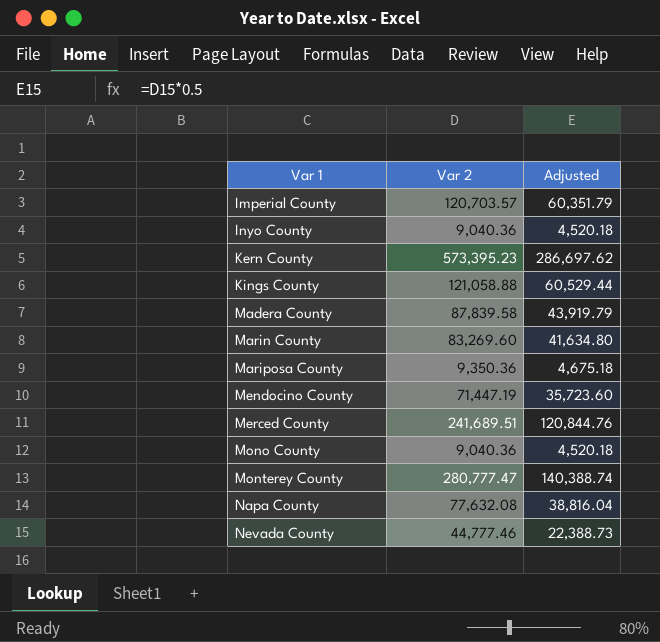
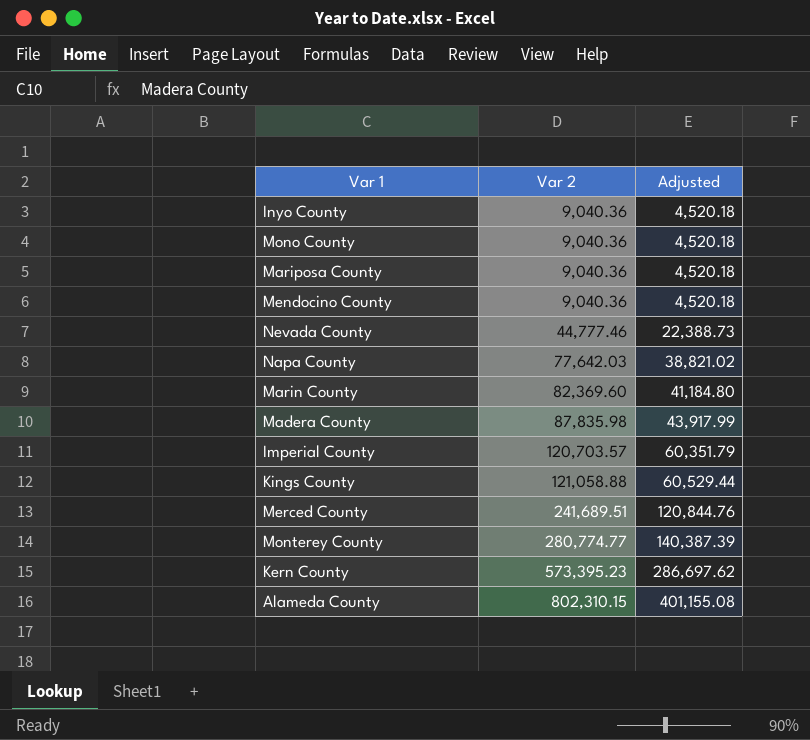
row order: Var 1 ascending -> Var 2 ascending
Mariposa County | Var 2: 9,350.36 -> 9,040.36
Mariposa County | Adjusted: 4,675.18 -> 4,520.18
Mendocino County | Var 2: 71,447.19 -> 9,040.36
Mendocino County | Adjusted: 35,723.60 -> 4,520.18
Napa County | Var 2: 77,632.08 -> 77,642.03
Napa County | Adjusted: 38,816.04 -> 38,821.02
Marin County | Var 2: 83,269.60 -> 82,369.60
Marin County | Adjusted: 41,634.80 -> 41,184.80
Madera County | Var 2: 87,839.58 -> 87,835.98
Madera County | Adjusted: 43,919.79 -> 43,917.99
Monterey County | Var 2: 280,777.47 -> 280,774.77
Monterey County | Adjusted: 140,388.74 -> 140,387.39
row Alameda County: none -> 802,310.15 | 401,155.08

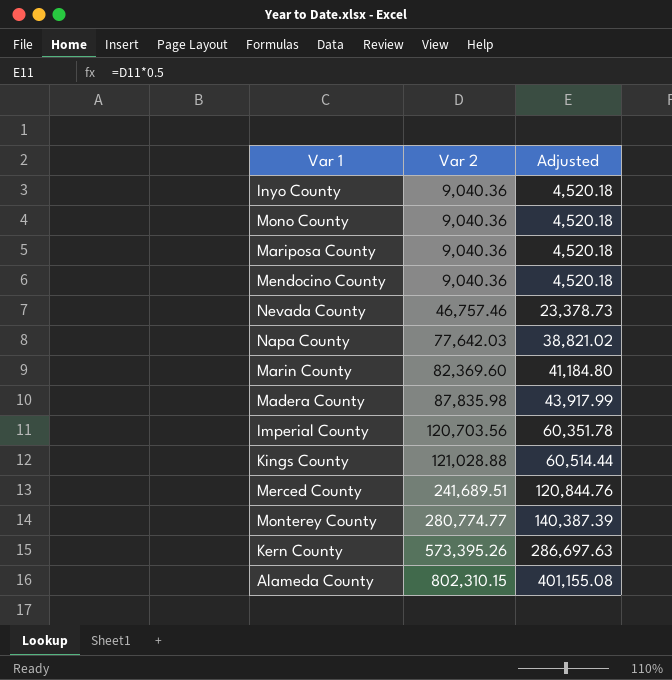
Nevada County | Var 2: 44,777.46 -> 46,757.46
Nevada County | Adjusted: 22,388.73 -> 23,378.73
Imperial County | Var 2: 120,703.57 -> 120,703.56
Imperial County | Adjusted: 60,351.79 -> 60,351.78
Kings County | Var 2: 121,058.88 -> 121,028.88
Kings County | Adjusted: 60,529.44 -> 60,514.44
Kern County | Var 2: 573,395.23 -> 573,395.26
Kern County | Adjusted: 286,697.62 -> 286,697.63

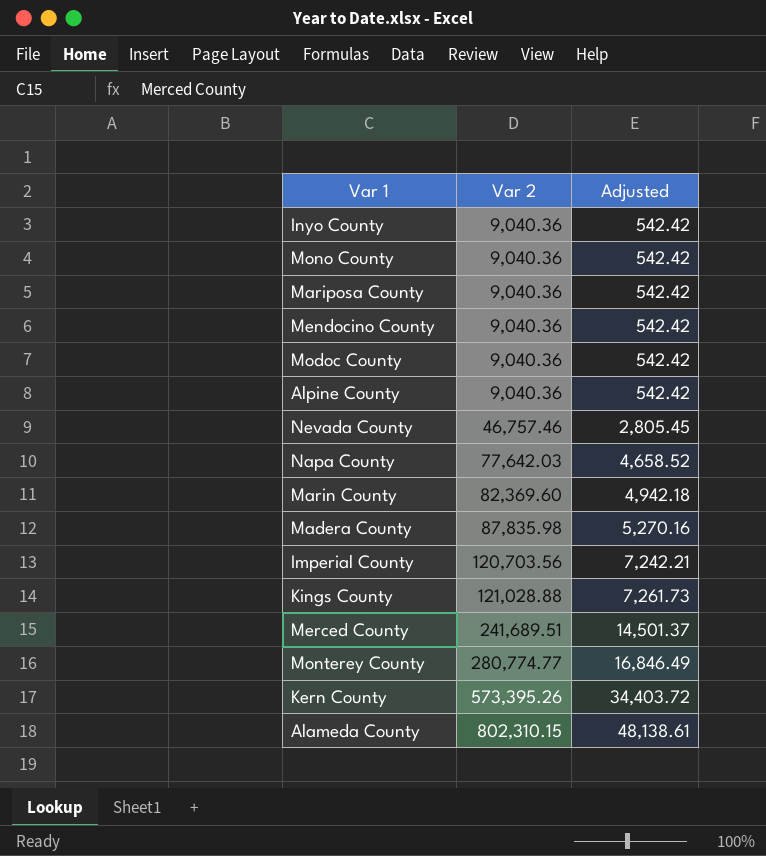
column Adjusted | formula: [Var 2] * 0.5 -> [Var 2] * 0.06
row Modoc County: none -> 9,040.36 | 542.42
row Alpine County: none -> 9,040.36 | 542.42

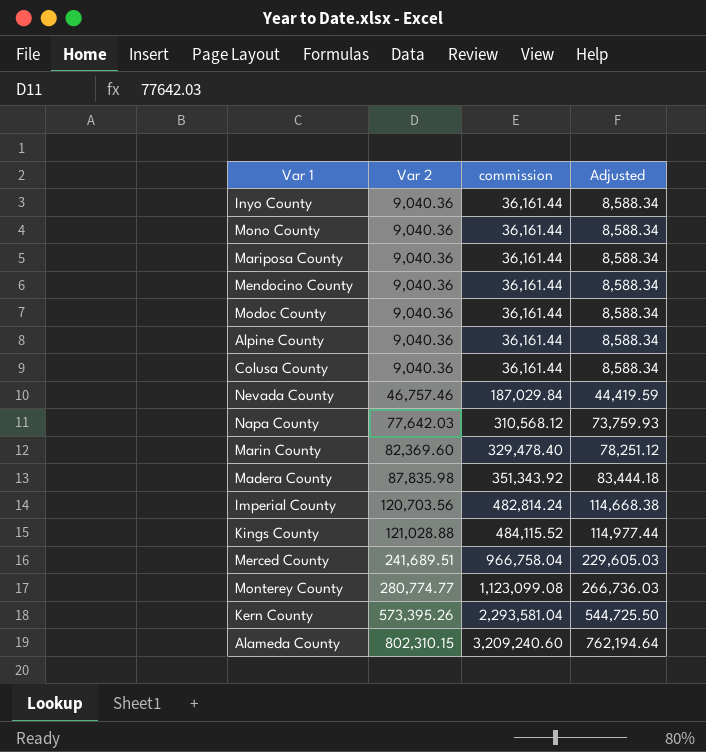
column commission | formula: none -> [Var 2] * 4
column Adjusted | formula: [Var 2] * 0.06 -> [Var 2] * 0.95
row Colusa County: none -> 9,040.36 | 36,161.44 | 8,588.34

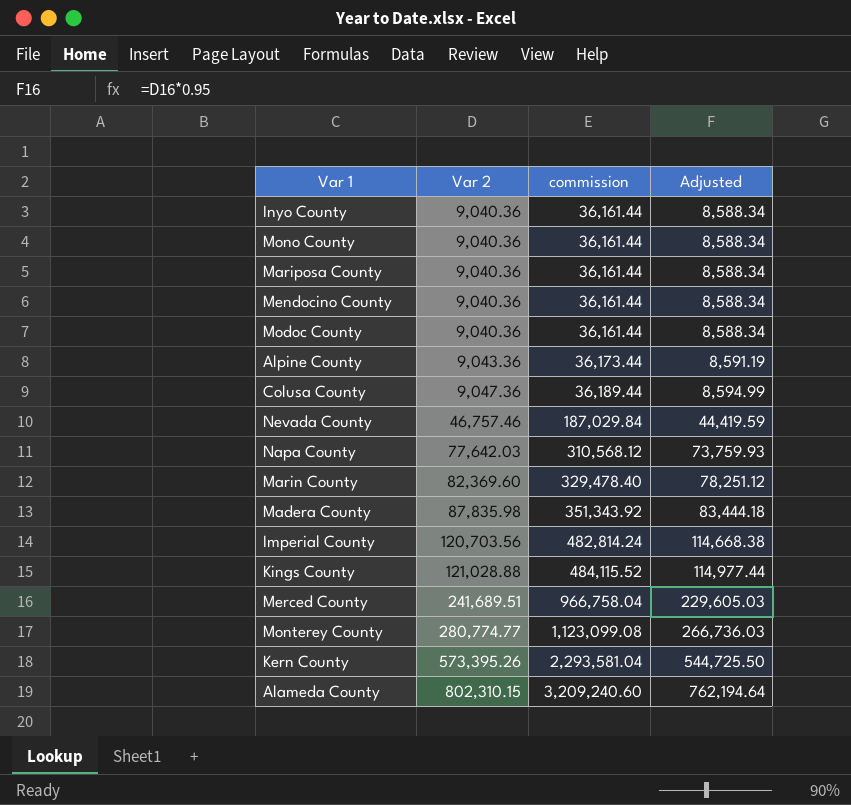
Alpine County | Var 2: 9,040.36 -> 9,043.36
Alpine County | commission: 36,161.44 -> 36,173.44
Alpine County | Adjusted: 8,588.34 -> 8,591.19
Colusa County | Var 2: 9,040.36 -> 9,047.36
Colusa County | commission: 36,161.44 -> 36,189.44
Colusa County | Adjusted: 8,588.34 -> 8,594.99

